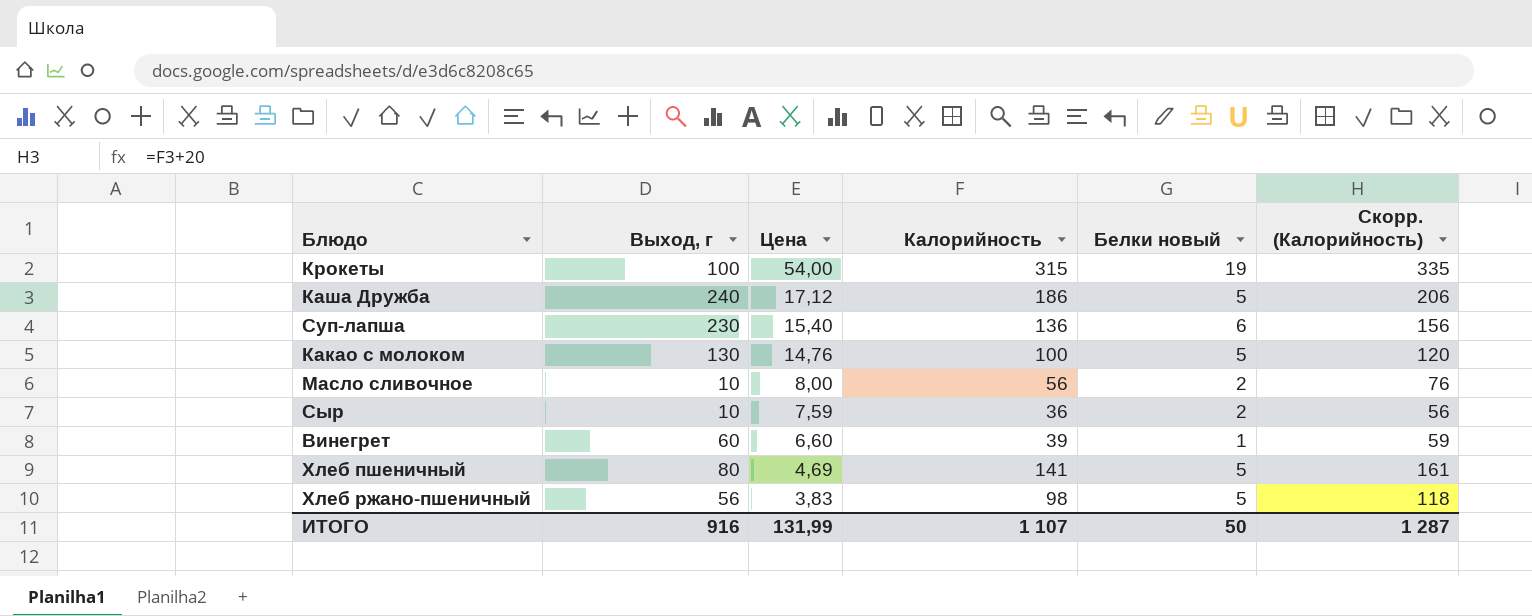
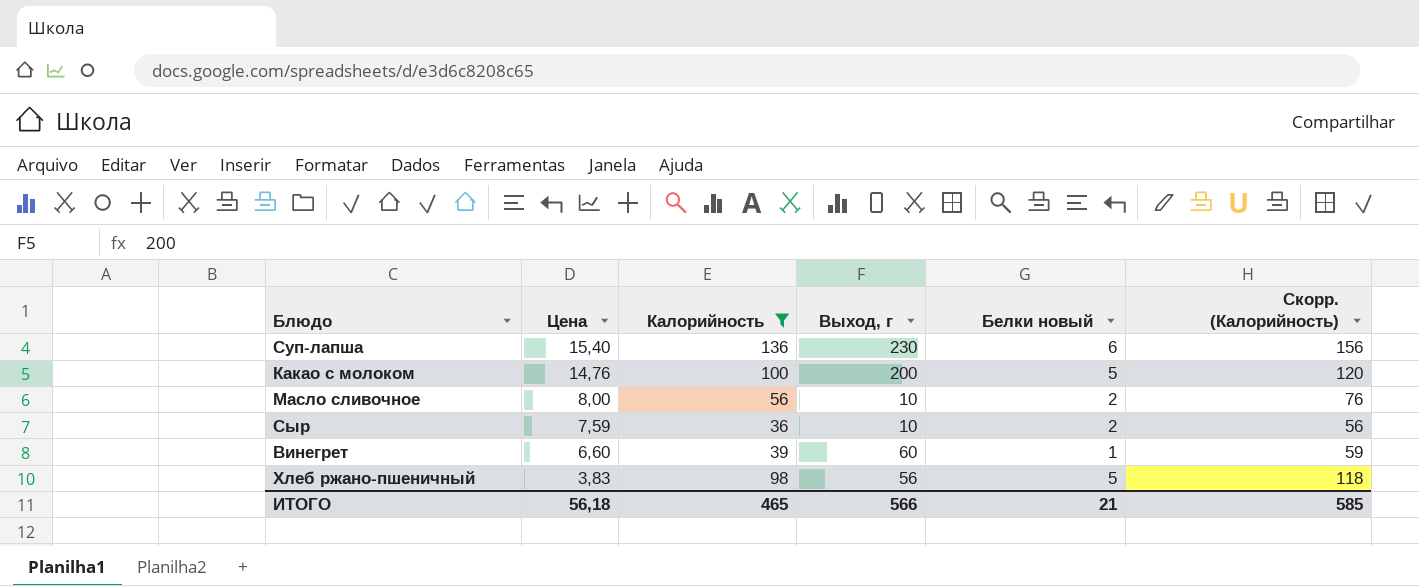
filter: none -> Калорийность <= 136
column Выход, г | position: 2 -> 4
Какао с молоком | Выход, г: 130 -> 200
ИТОГО | Цена: 131,99 -> 56,18
ИТОГО | Калорийность: 1 107 -> 465
ИТОГО | Выход, г: 916 -> 566
ИТОГО | Белки новый: 50 -> 21
ИТОГО | Скорр. (Калорийность): 1 287 -> 585

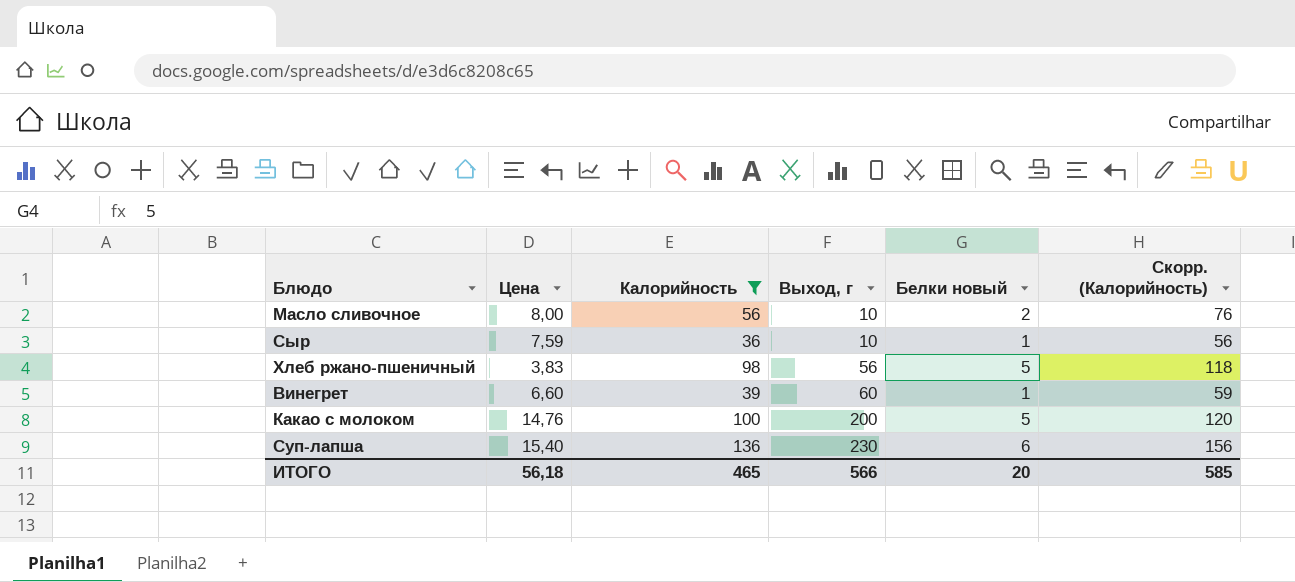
row order: Цена descending -> Выход, г ascending
Сыр | Белки новый: 2 -> 1
ИТОГО | Белки новый: 21 -> 20

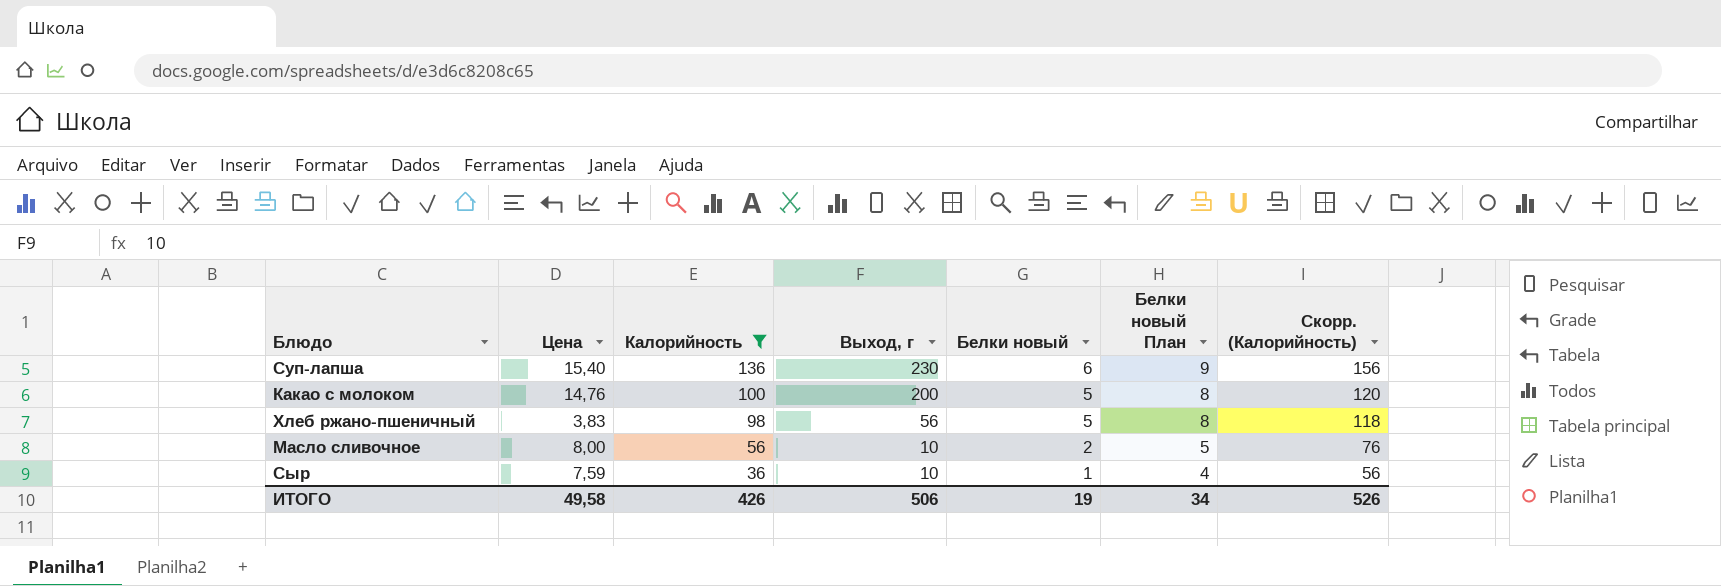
row order: Выход, г ascending -> Калорийность descending
column Белки новый План | formula: none -> [Белки новый] + 3
row Винегрет: 6,60 | 39 | 60 | 1 | 59 -> none
ИТОГО | Цена: 56,18 -> 49,58
ИТОГО | Калорийность: 465 -> 426
ИТОГО | Выход, г: 566 -> 506
ИТОГО | Белки новый: 20 -> 19
ИТОГО | Скорр. (Калорийность): 585 -> 526

